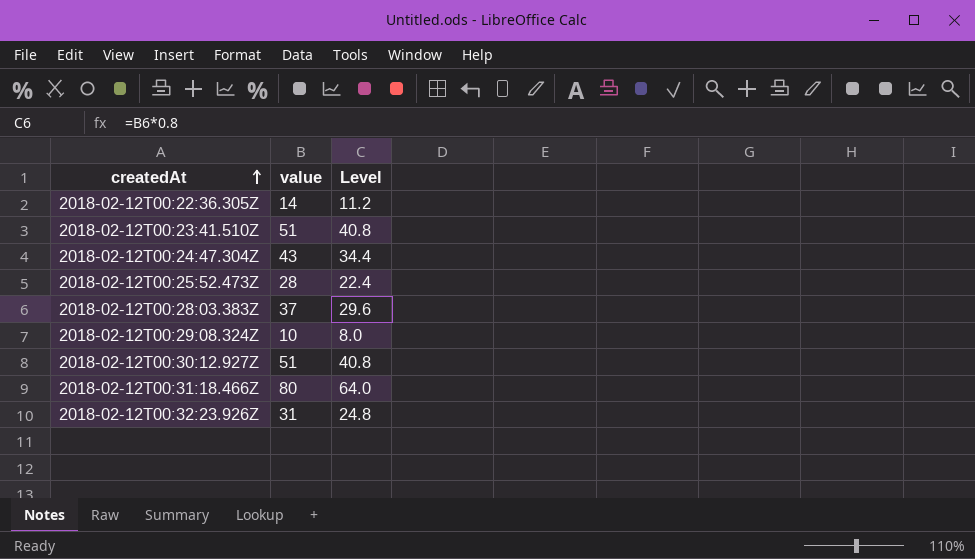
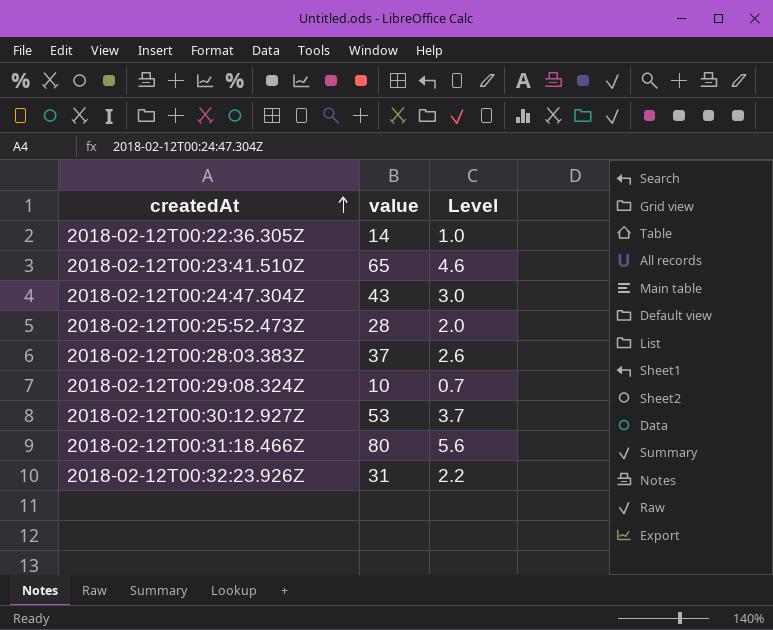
column Level | formula: [value] * 0.8 -> [value] * 0.07
2018-02-12T00:23:41.510Z | value: 51 -> 65
2018-02-12T00:30:12.927Z | value: 51 -> 53

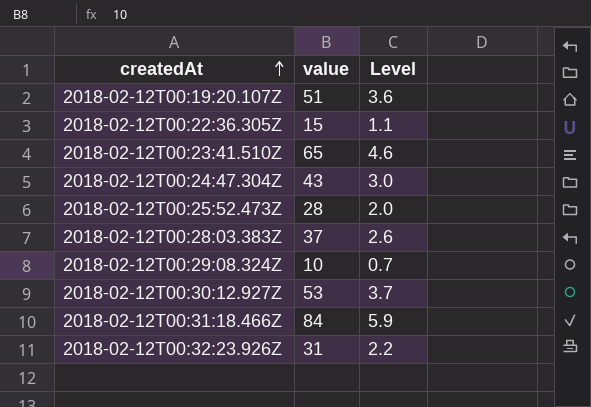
row 2018-02-12T00:19:20.107Z: none -> 51 | 3.6
2018-02-12T00:22:36.305Z | value: 14 -> 15
2018-02-12T00:22:36.305Z | Level: 1.0 -> 1.1
2018-02-12T00:31:18.466Z | value: 80 -> 84
2018-02-12T00:31:18.466Z | Level: 5.6 -> 5.9

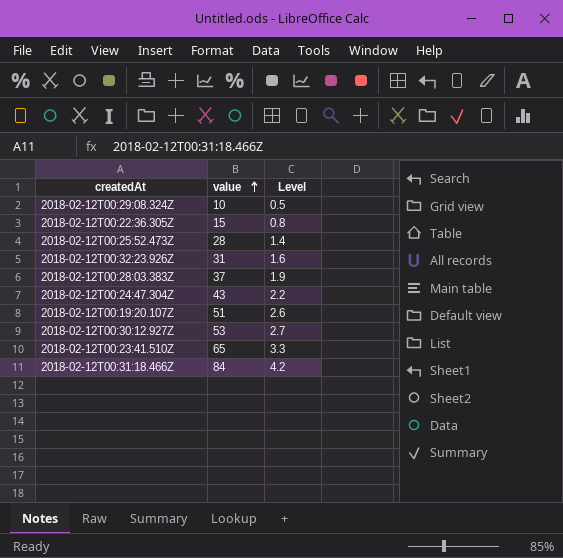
row order: createdAt ascending -> value ascending
column Level | formula: [value] * 0.07 -> [value] * 0.05

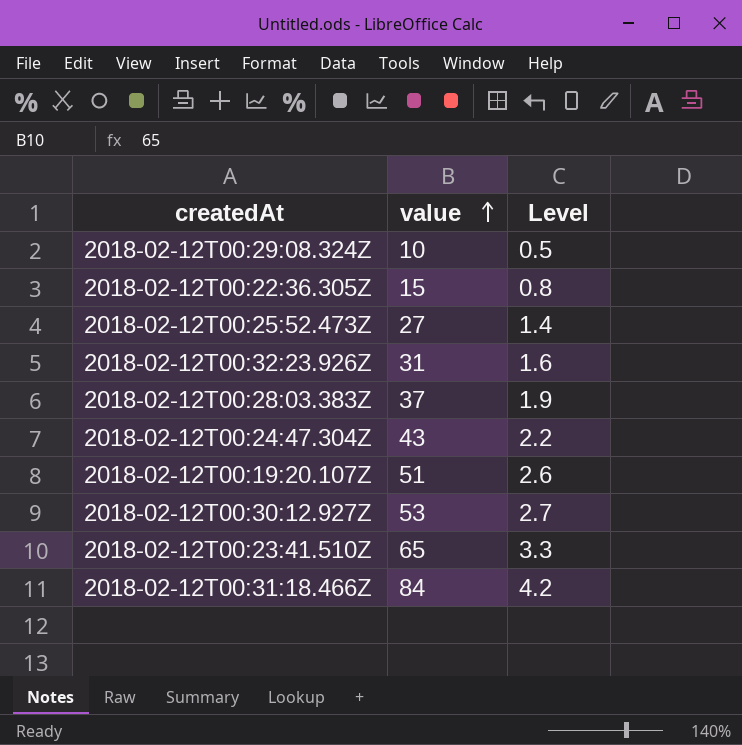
2018-02-12T00:25:52.473Z | value: 28 -> 27

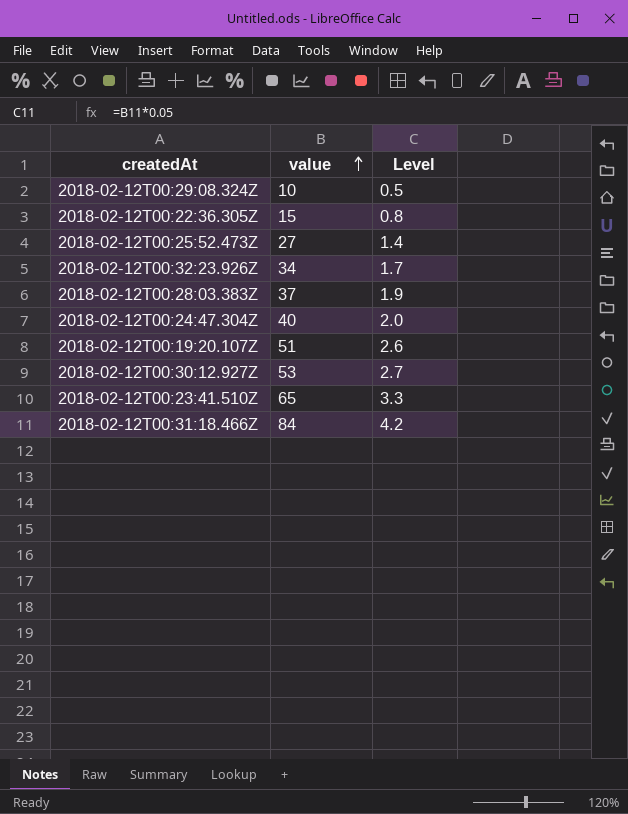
2018-02-12T00:32:23.926Z | value: 31 -> 34
2018-02-12T00:32:23.926Z | Level: 1.6 -> 1.7
2018-02-12T00:24:47.304Z | value: 43 -> 40
2018-02-12T00:24:47.304Z | Level: 2.2 -> 2.0

